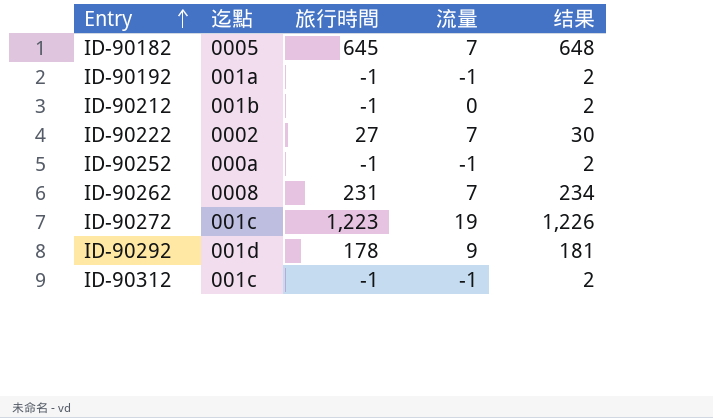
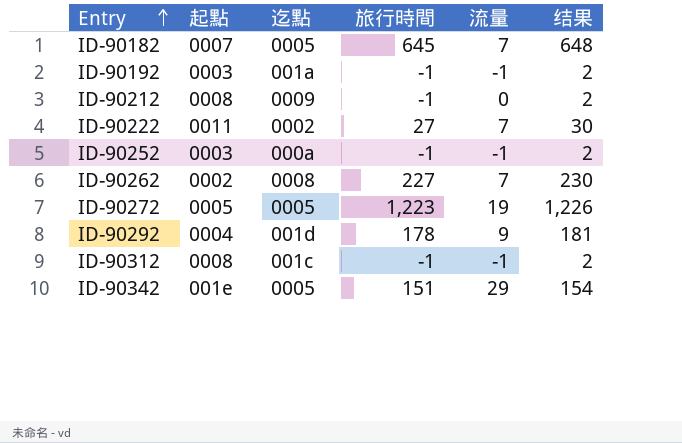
column 起點 | position: none -> 2
ID-90212 | 迄點: 001b -> 0009
ID-90262 | 旅行時間: 231 -> 227
ID-90262 | 结果: 234 -> 230
ID-90272 | 迄點: 001c -> 0005
row ID-90342: none -> 001e | 0005 | 151 | 29 | 154

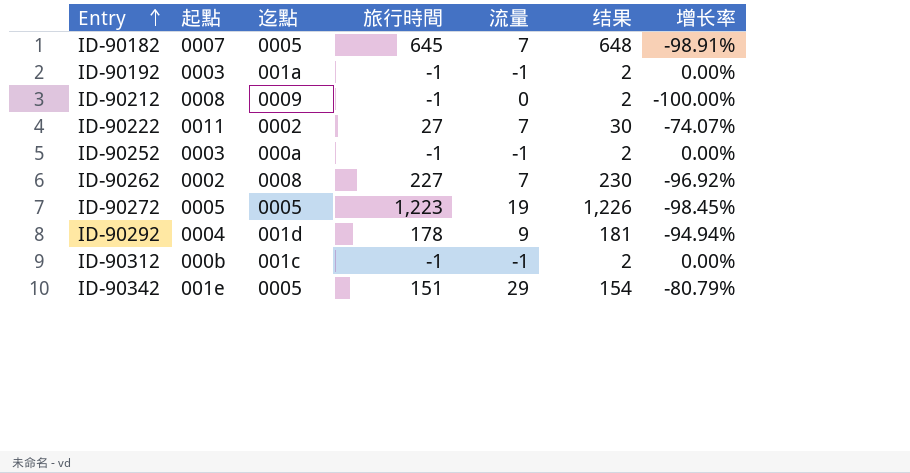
column 增长率 | formula: none -> ([流量] - [旅行時間]) / [旅行時間]
ID-90312 | 起點: 0008 -> 000b

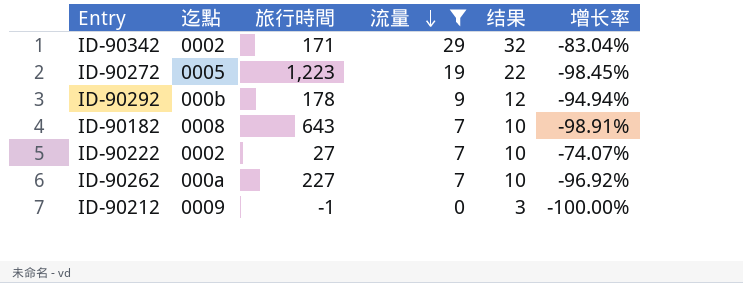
filter: none -> 流量 != -1
row order: Entry ascending -> 流量 descending
column 起點 | position: 2 -> none
column 结果 | formula: [旅行時間] + 3 -> [流量] + 3
ID-90342 | 迄點: 0005 -> 0002
ID-90342 | 旅行時間: 151 -> 171
ID-90342 | 增长率: -80.79% -> -83.04%
ID-90292 | 迄點: 001d -> 000b
ID-90182 | 迄點: 0005 -> 0008
ID-90182 | 旅行時間: 645 -> 643
ID-90262 | 迄點: 0008 -> 000a

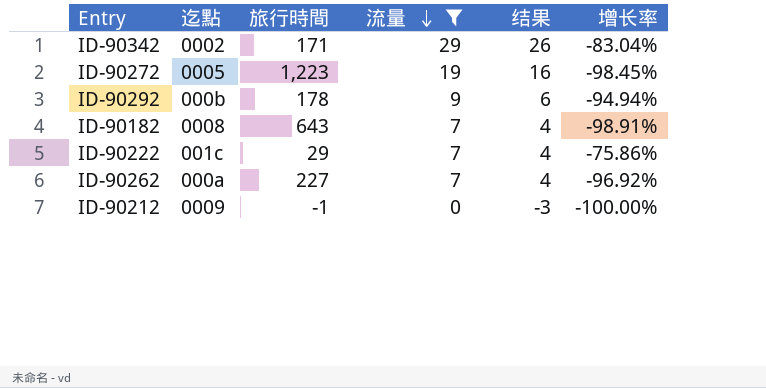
column 结果 | formula: [流量] + 3 -> [流量] - 3
ID-90222 | 迄點: 0002 -> 001c
ID-90222 | 旅行時間: 27 -> 29
ID-90222 | 增长率: -74.07% -> -75.86%

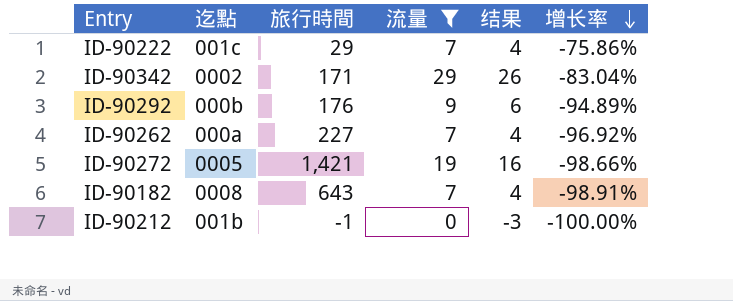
row order: 流量 descending -> 增长率 descending
ID-90292 | 旅行時間: 178 -> 176
ID-90292 | 增长率: -94.94% -> -94.89%
ID-90272 | 旅行時間: 1,223 -> 1,421
ID-90272 | 增长率: -98.45% -> -98.66%
ID-90212 | 迄點: 0009 -> 001b

